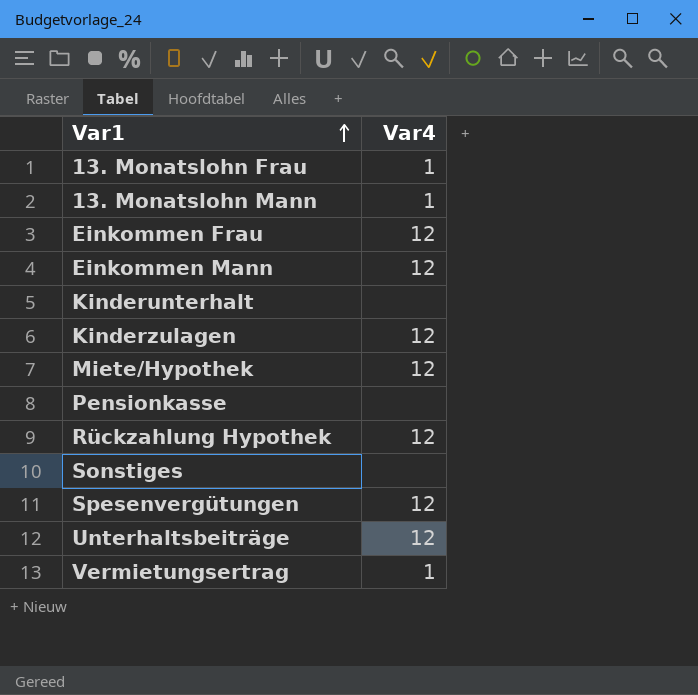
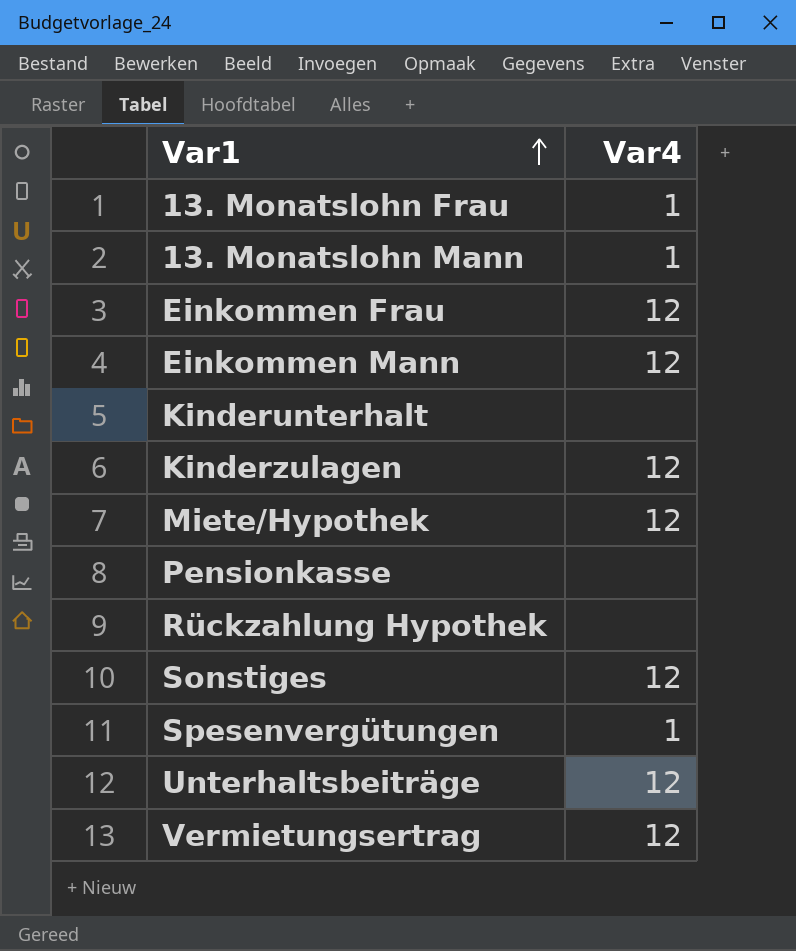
Rückzahlung Hypothek | Var4: 12 -> none
Sonstiges | Var4: none -> 12
Spesenvergütungen | Var4: 12 -> 1
Vermietungsertrag | Var4: 1 -> 12

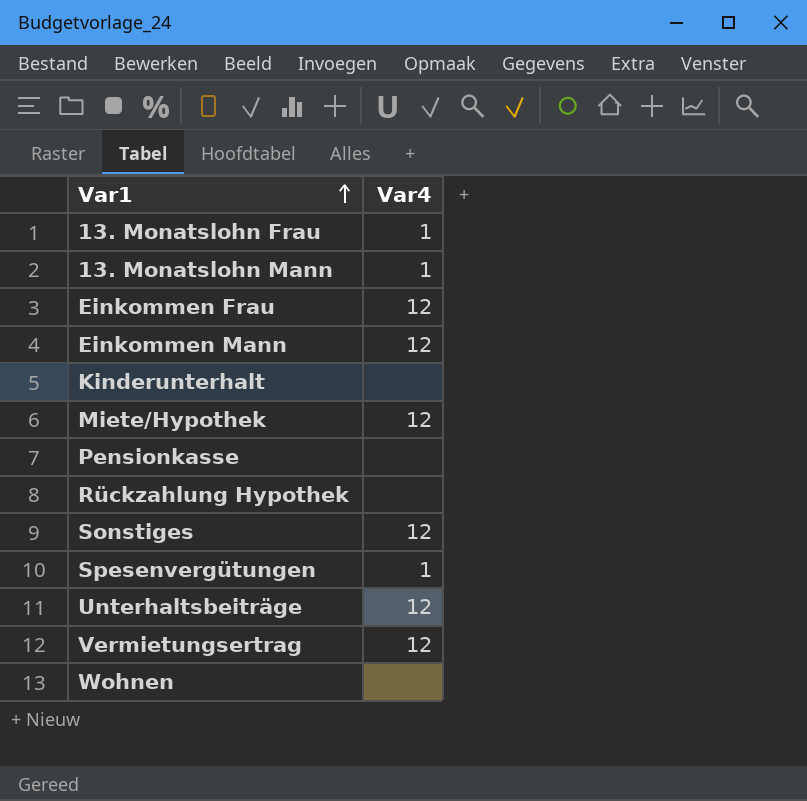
row Kinderzulagen: 12 -> none
row Wohnen: none -> none

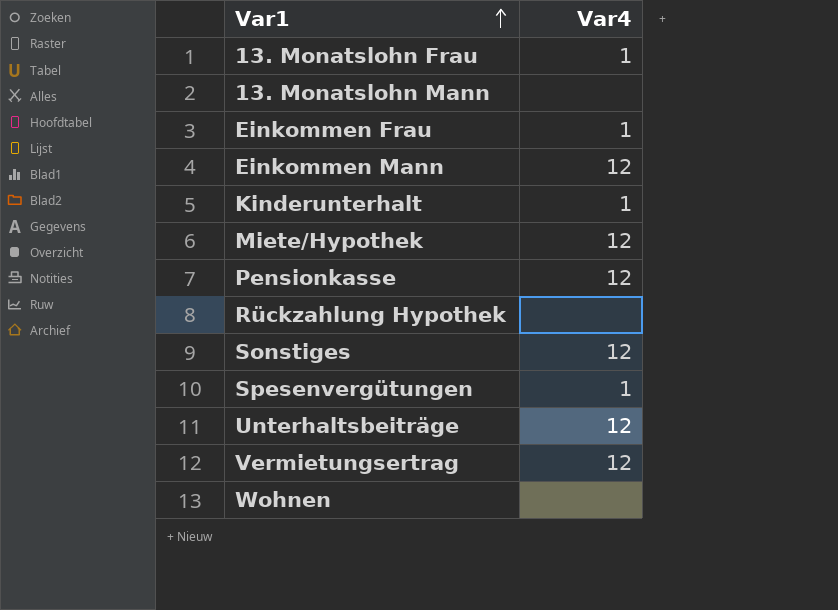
13. Monatslohn Mann | Var4: 1 -> none
Einkommen Frau | Var4: 12 -> 1
Kinderunterhalt | Var4: none -> 1
Pensionkasse | Var4: none -> 12

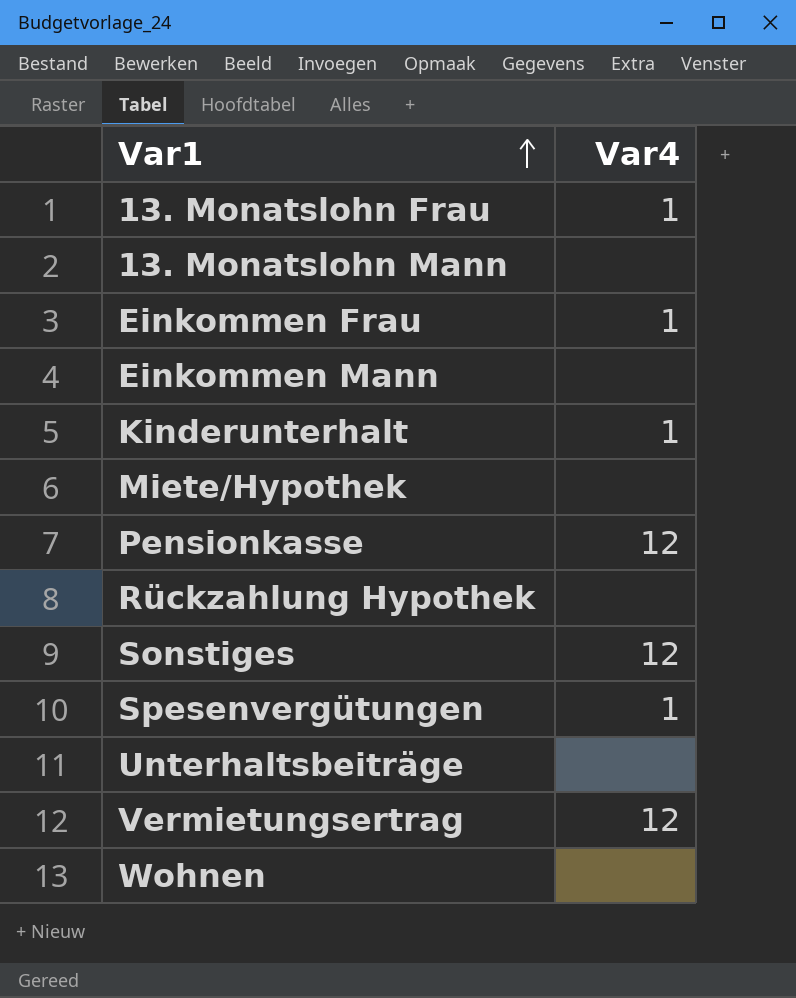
Einkommen Mann | Var4: 12 -> none
Miete/Hypothek | Var4: 12 -> none
Unterhaltsbeiträge | Var4: 12 -> none

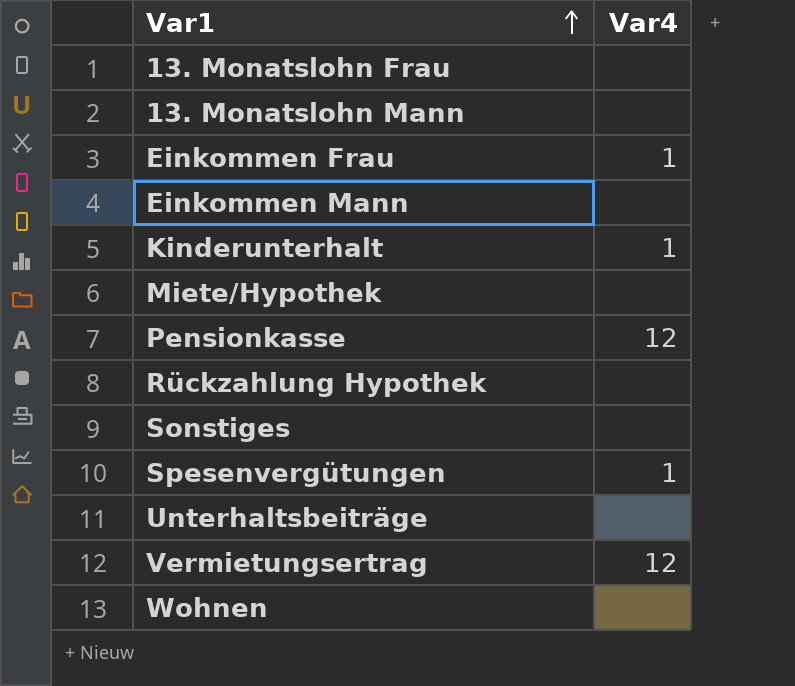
13. Monatslohn Frau | Var4: 1 -> none
Sonstiges | Var4: 12 -> none

